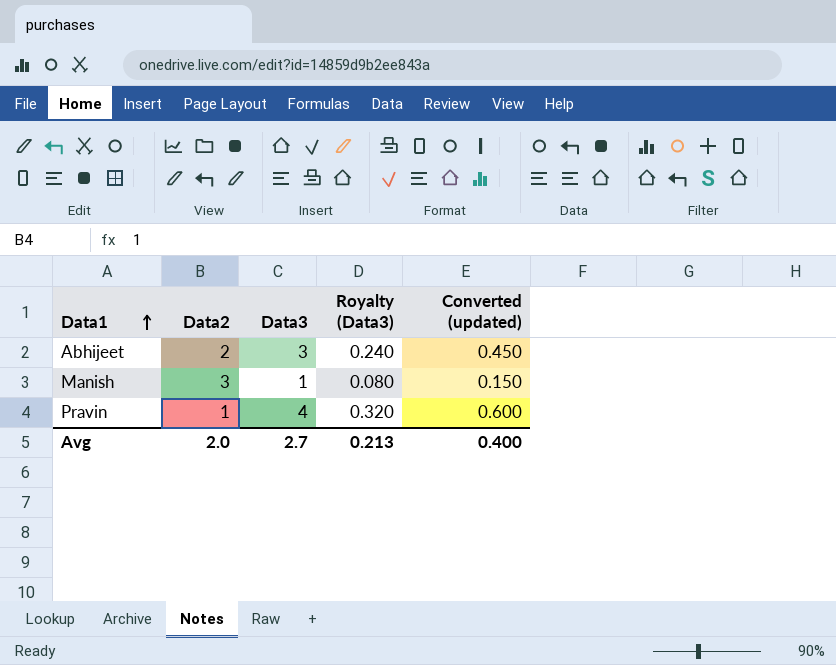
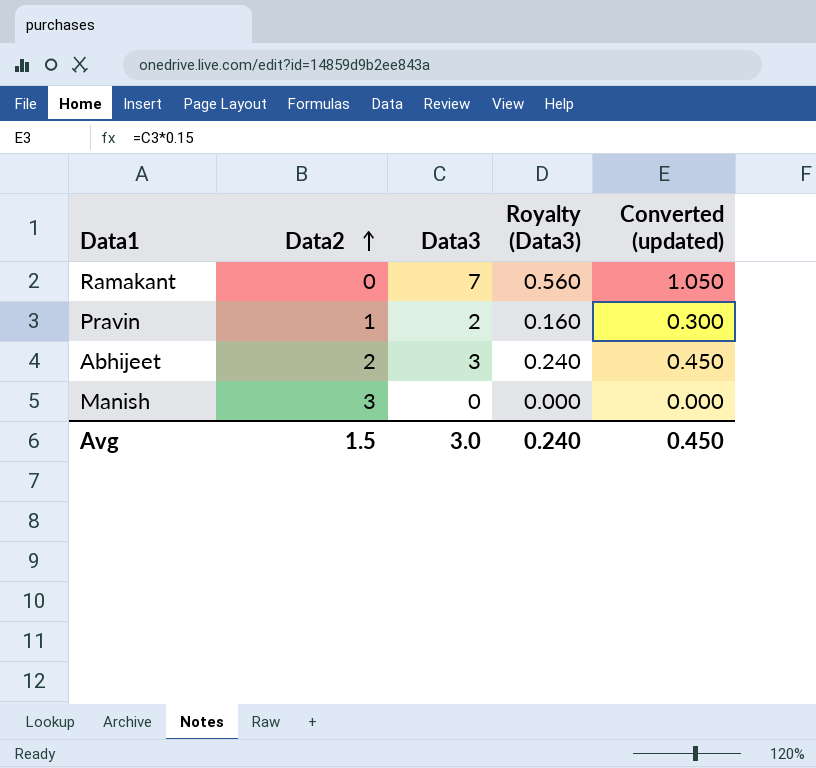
row order: Data1 ascending -> Data2 ascending
row Ramakant: none -> 0 | 7 | 0.560 | 1.050
Pravin | Data3: 4 -> 2
Pravin | Royalty (Data3): 0.320 -> 0.160
Pravin | Converted (updated): 0.600 -> 0.300
Manish | Data3: 1 -> 0
Manish | Royalty (Data3): 0.080 -> 0.000
Manish | Converted (updated): 0.150 -> 0.000
Avg | Data2: 2.0 -> 1.5
Avg | Data3: 2.7 -> 3.0
Avg | Royalty (Data3): 0.213 -> 0.240
Avg | Converted (updated): 0.400 -> 0.450

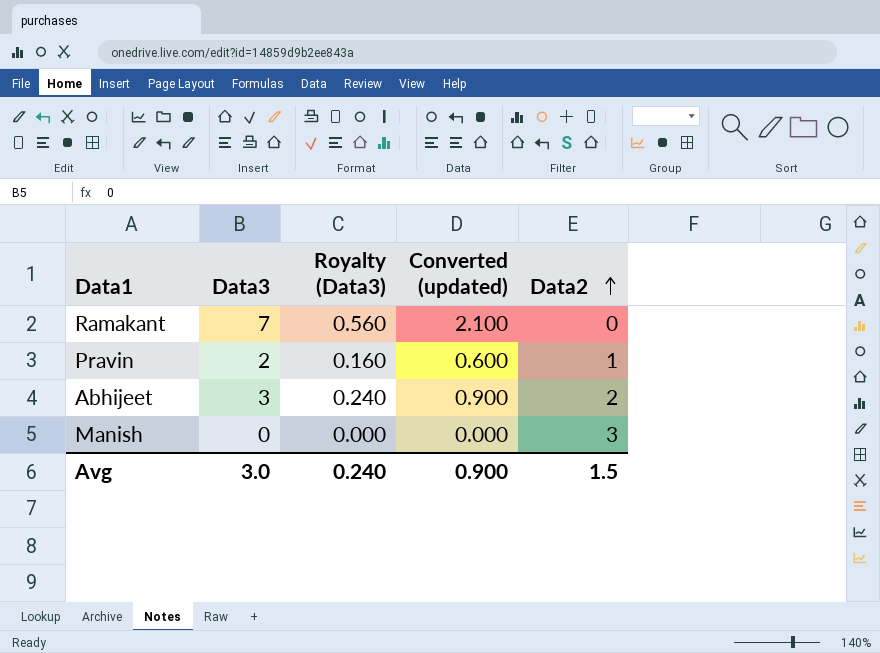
column Converted (updated) | formula: [Data3] * 0.15 -> [Data3] * 0.3
column Data2 | position: 2 -> 5
Avg | Converted (updated): 0.450 -> 0.900

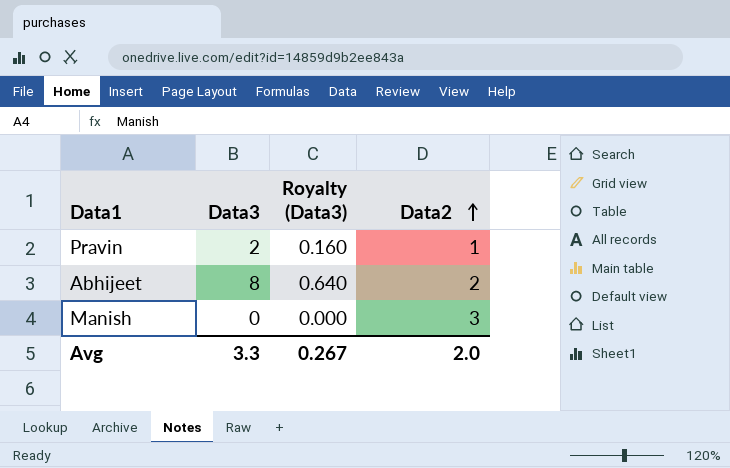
column Converted (updated) | formula: [Data3] * 0.3 -> none
row Ramakant: 7 | 0.560 | 2.100 | 0 -> none
Abhijeet | Data3: 3 -> 8
Abhijeet | Royalty (Data3): 0.240 -> 0.640
Avg | Data3: 3.0 -> 3.3
Avg | Royalty (Data3): 0.240 -> 0.267
Avg | Data2: 1.5 -> 2.0

